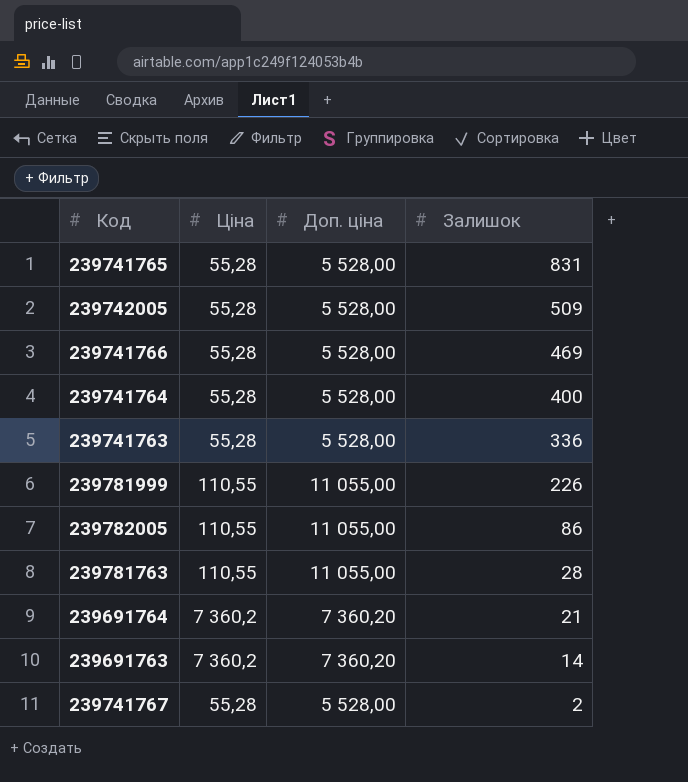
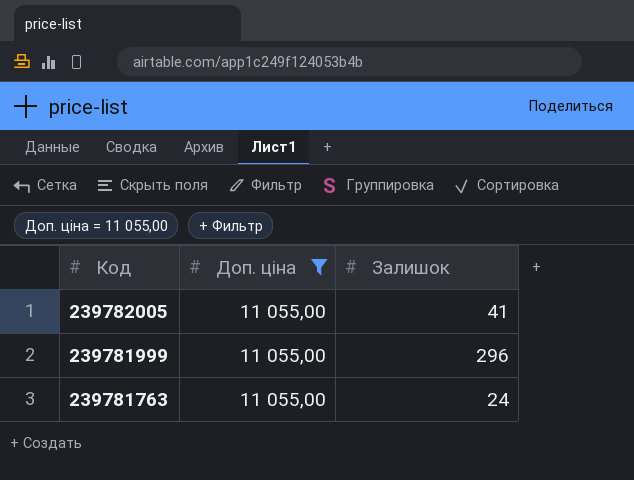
filter: none -> Доп. ціна = 11 055,00
row order: Залишок descending -> Код descending
column Ціна | position: 2 -> none
239782005 | Залишок: 86 -> 41
239781999 | Залишок: 226 -> 296
239781763 | Залишок: 28 -> 24

